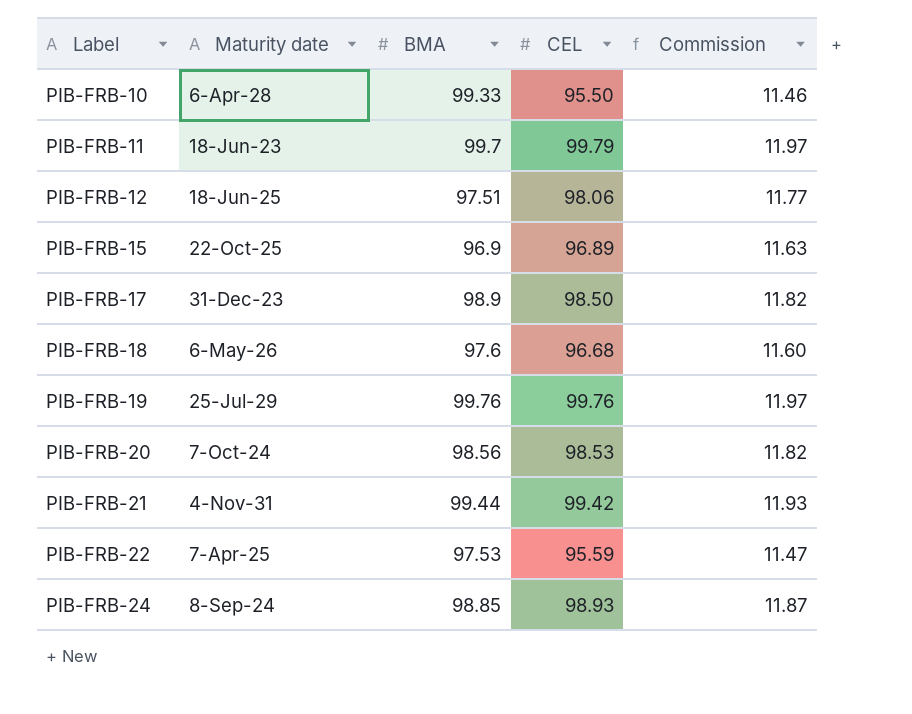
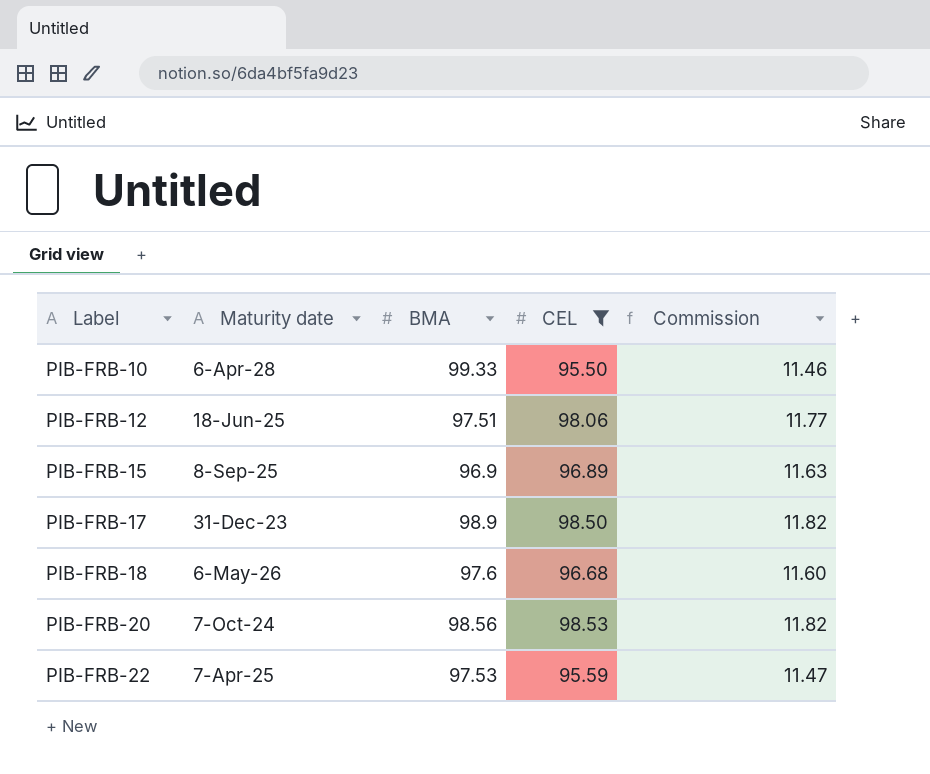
filter: none -> CEL <= 98.53
PIB-FRB-15 | Maturity date: 22-Oct-25 -> 8-Sep-25

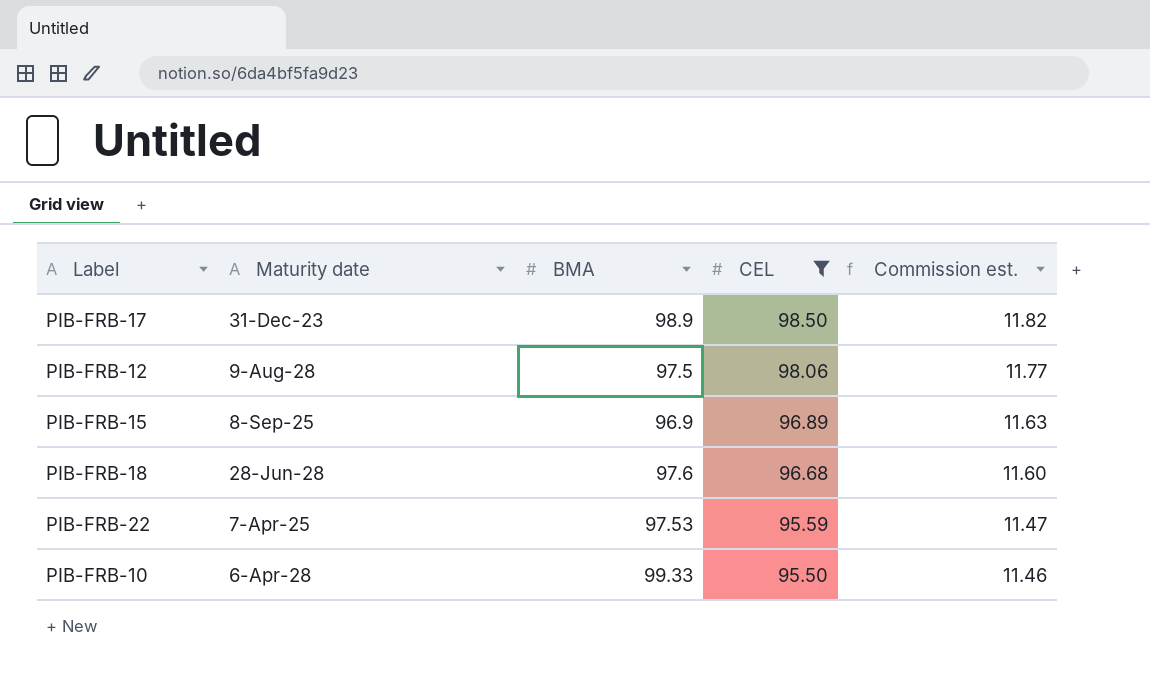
row order: Label ascending -> CEL descending
column name: Commission -> Commission est.
row PIB-FRB-20: 7-Oct-24 | 98.56 | 98.53 | 11.82 -> none
PIB-FRB-12 | Maturity date: 18-Jun-25 -> 9-Aug-28
PIB-FRB-12 | BMA: 97.51 -> 97.5
PIB-FRB-18 | Maturity date: 6-May-26 -> 28-Jun-28

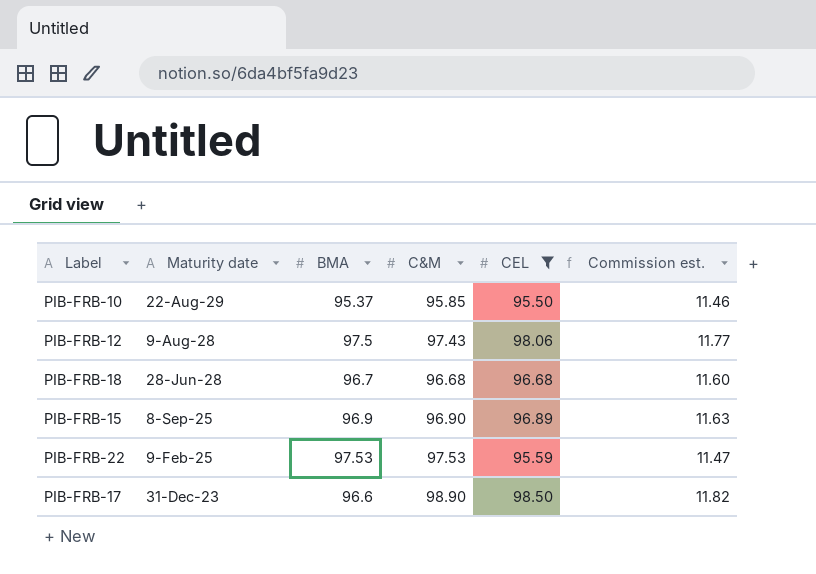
row order: CEL descending -> Maturity date descending
column C&M | position: none -> 4
PIB-FRB-10 | Maturity date: 6-Apr-28 -> 22-Aug-29
PIB-FRB-10 | BMA: 99.33 -> 95.37
PIB-FRB-18 | BMA: 97.6 -> 96.7
PIB-FRB-22 | Maturity date: 7-Apr-25 -> 9-Feb-25
PIB-FRB-17 | BMA: 98.9 -> 96.6

